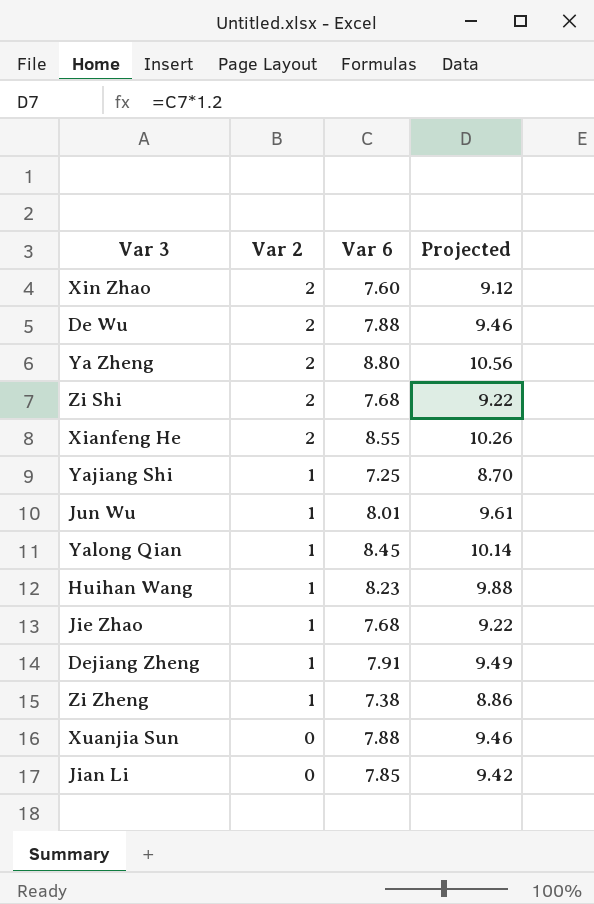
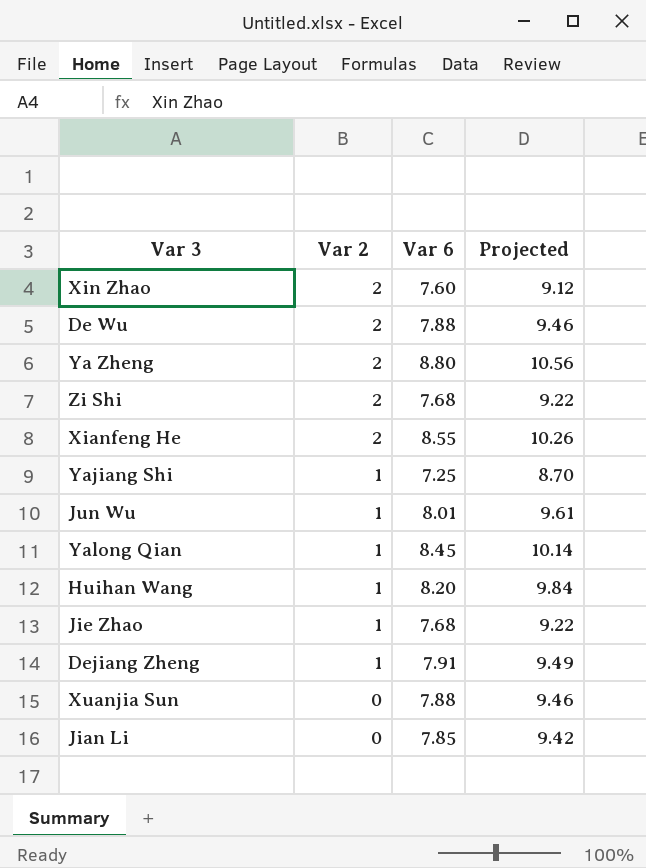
row Zi Zheng: 1 | 7.38 | 8.86 -> none
Huihan Wang | Var 6: 8.23 -> 8.20
Huihan Wang | Projected: 9.88 -> 9.84

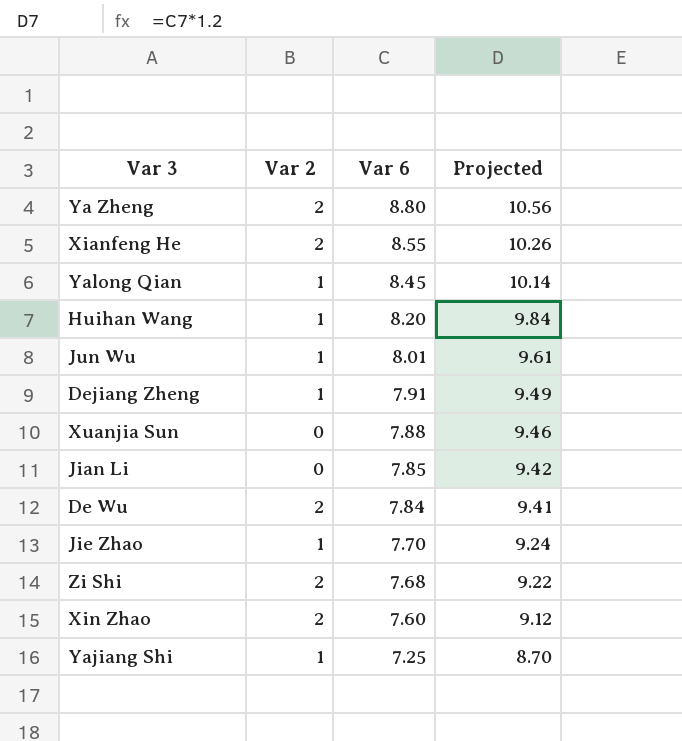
row order: Var 2 descending -> Var 6 descending
De Wu | Var 6: 7.88 -> 7.84
De Wu | Projected: 9.46 -> 9.41
Jie Zhao | Var 6: 7.68 -> 7.70
Jie Zhao | Projected: 9.22 -> 9.24

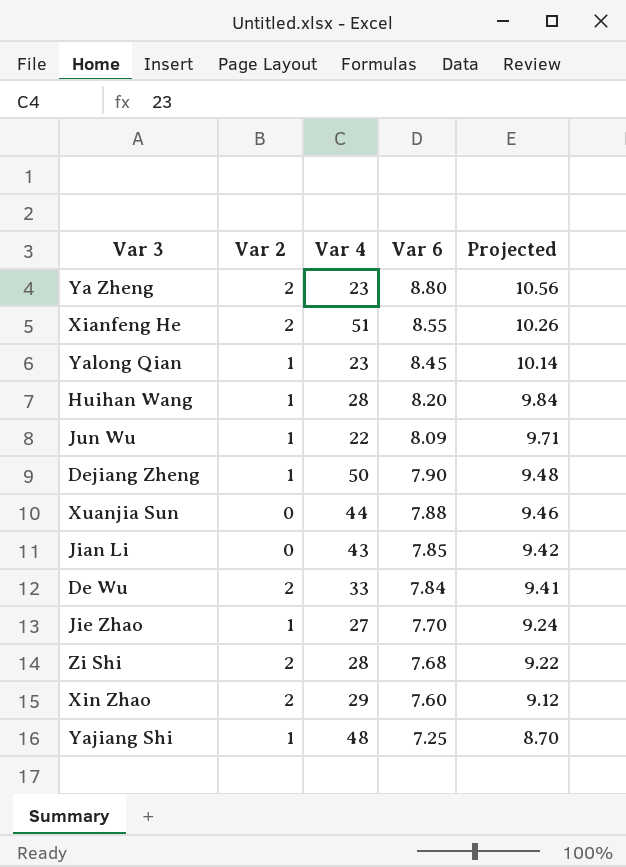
column Var 4 | position: none -> 3
Jun Wu | Var 6: 8.01 -> 8.09
Jun Wu | Projected: 9.61 -> 9.71
Dejiang Zheng | Var 6: 7.91 -> 7.90
Dejiang Zheng | Projected: 9.49 -> 9.48

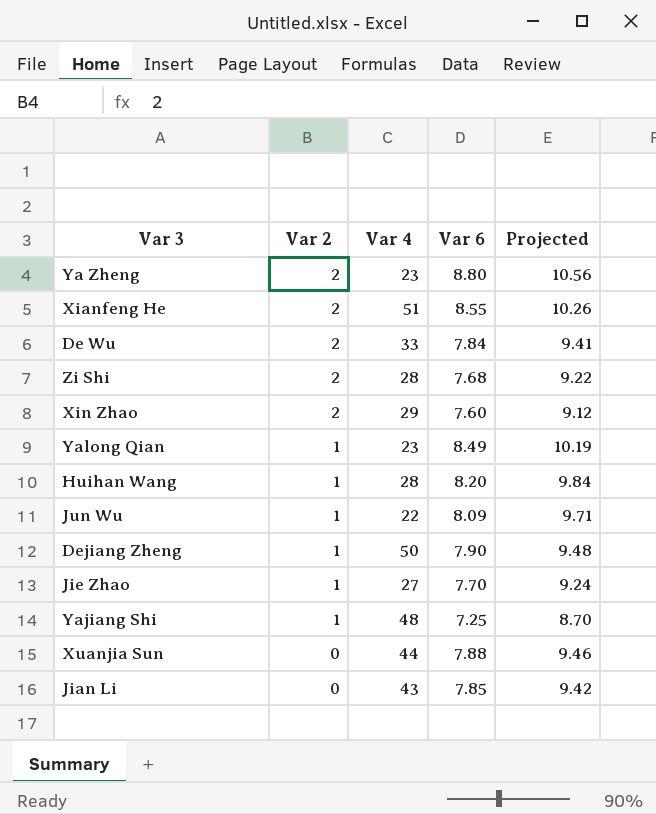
row order: Var 6 descending -> Var 2 descending
Yalong Qian | Var 6: 8.45 -> 8.49
Yalong Qian | Projected: 10.14 -> 10.19

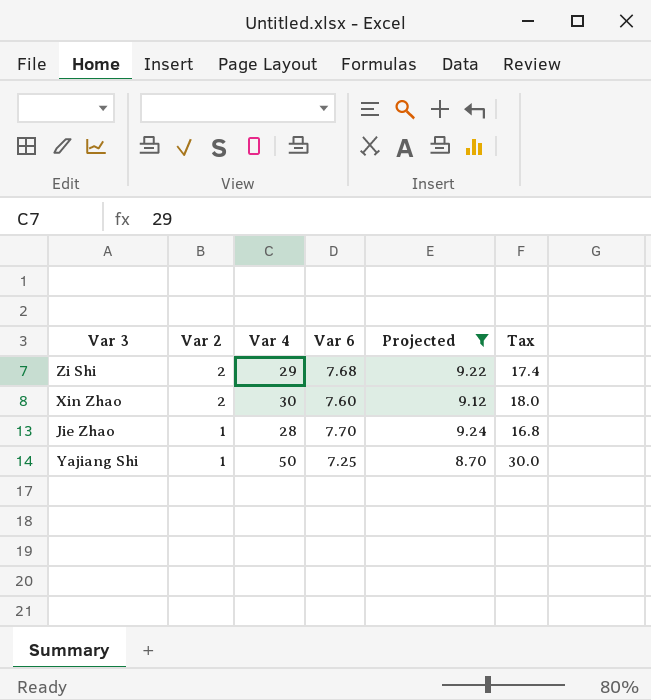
filter: none -> Projected <= 9.24
column Tax | formula: none -> [Var 4] * 0.6
Zi Shi | Var 4: 28 -> 29
Xin Zhao | Var 4: 29 -> 30
Jie Zhao | Var 4: 27 -> 28
Yajiang Shi | Var 4: 48 -> 50

